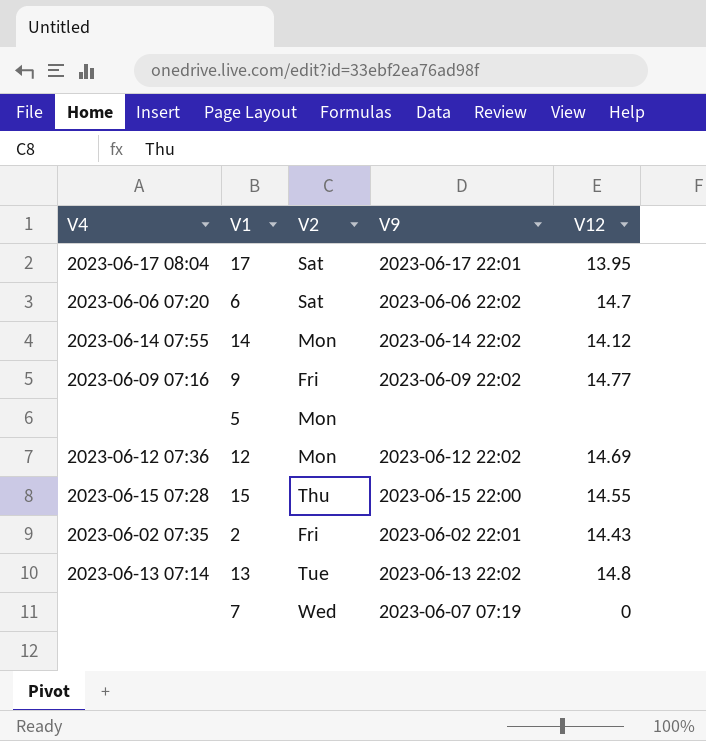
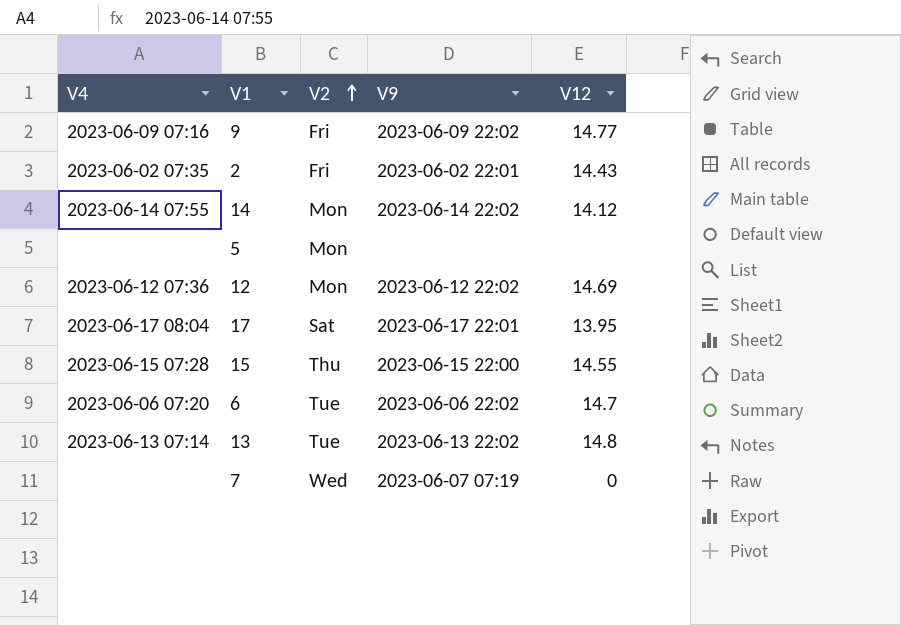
row order: none -> V2 ascending
6 | V2: Sat -> Tue

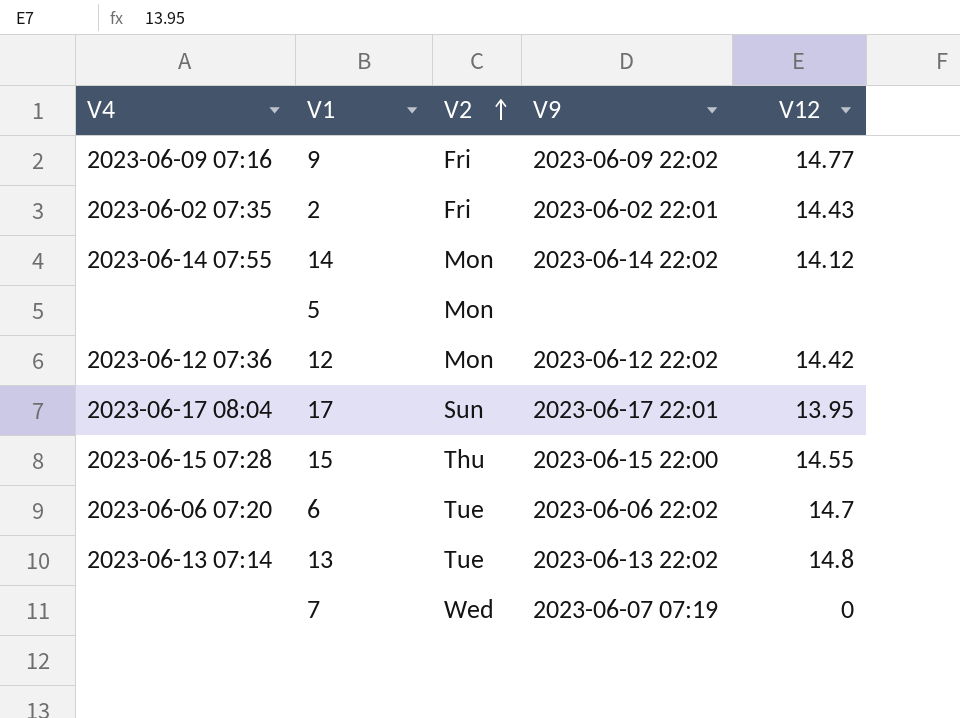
12 | V12: 14.69 -> 14.42
17 | V2: Sat -> Sun

